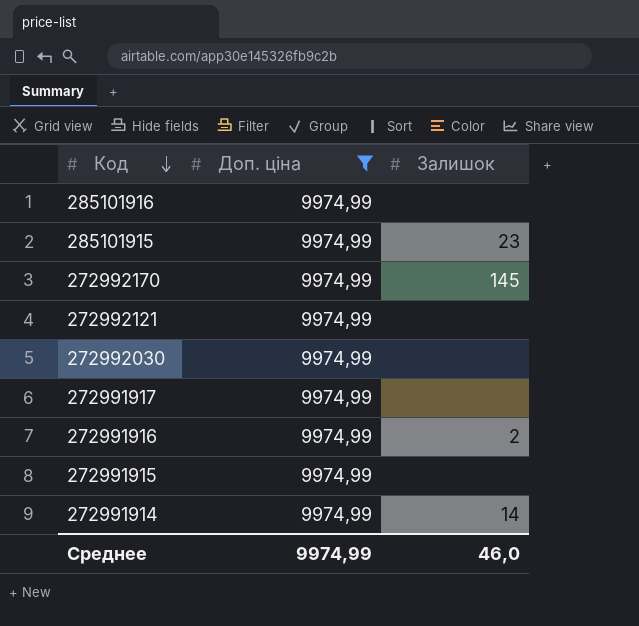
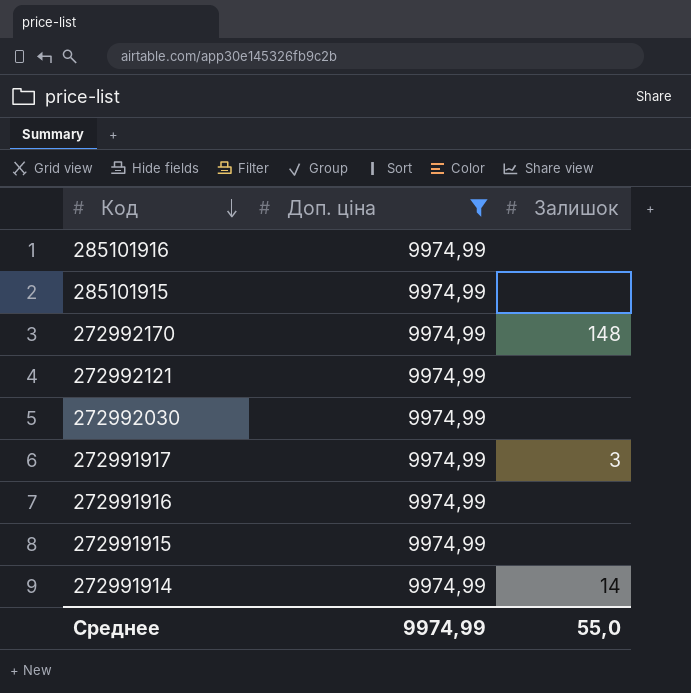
285101915 | Залишок: 23 -> none
272992170 | Залишок: 145 -> 148
272991917 | Залишок: none -> 3
272991916 | Залишок: 2 -> none
Среднее | Залишок: 46,0 -> 55,0

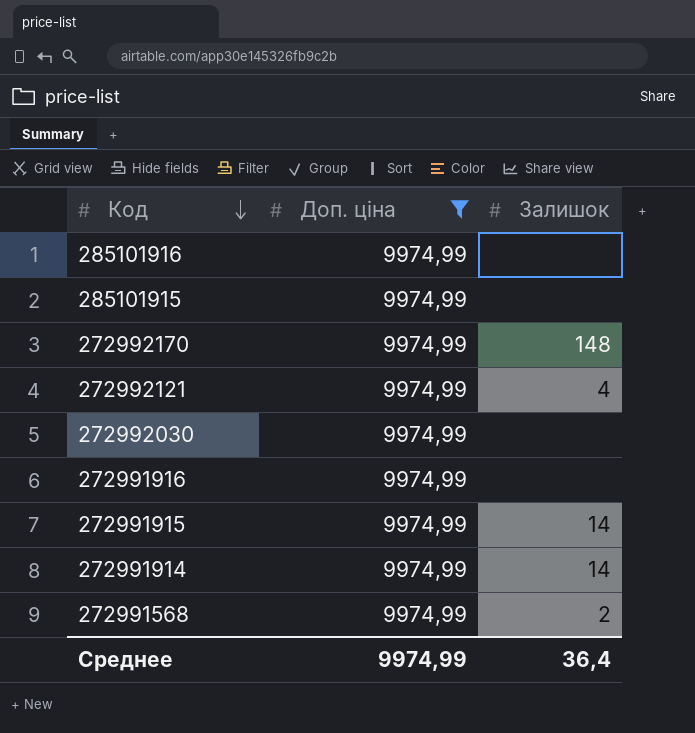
row 272991917: 9974,99 | 3 -> none
272992121 | Залишок: none -> 4
272991915 | Залишок: none -> 14
row 272991568: none -> 9974,99 | 2
Среднее | Залишок: 55,0 -> 36,4

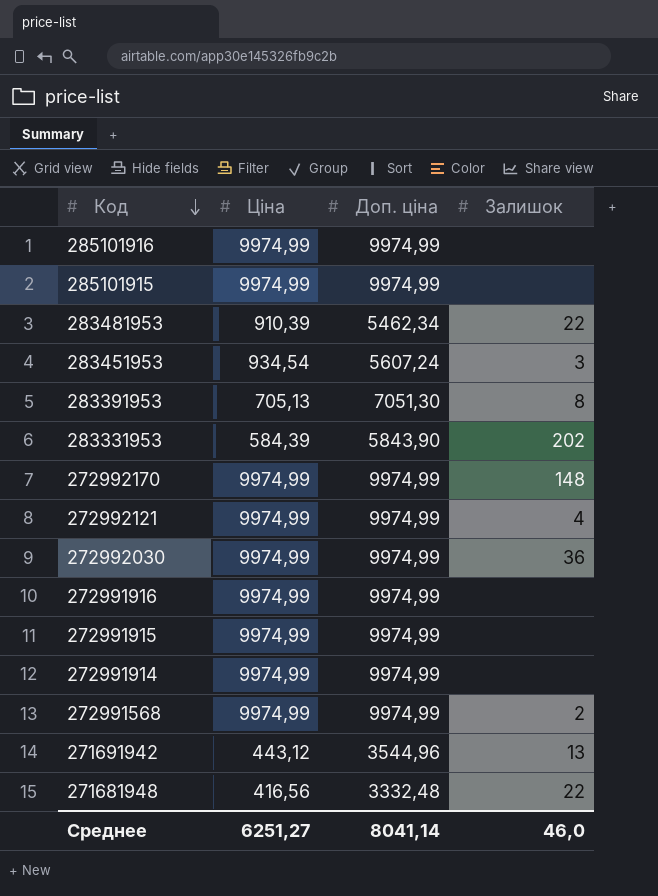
filter: Доп. ціна = 9974,99 -> none
column Ціна | position: none -> 2
272992030 | Залишок: none -> 36
272991915 | Залишок: 14 -> none
272991914 | Залишок: 14 -> none
Среднее | Доп. ціна: 9974,99 -> 8041,14
Среднее | Залишок: 36,4 -> 46,0

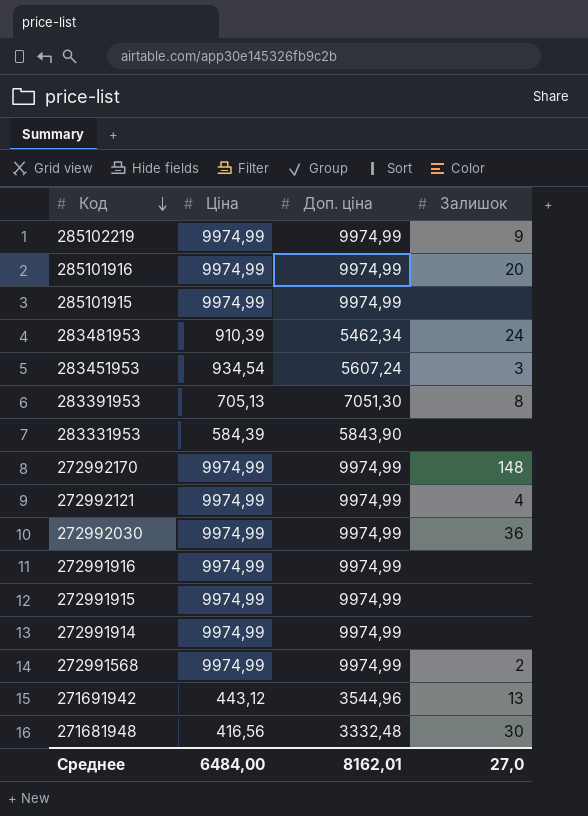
row 285102219: none -> 9974,99 | 9974,99 | 9
285101916 | Залишок: none -> 20
283481953 | Залишок: 22 -> 24
283331953 | Залишок: 202 -> none
271681948 | Залишок: 22 -> 30
Среднее | Ціна: 6251,27 -> 6484,00
Среднее | Доп. ціна: 8041,14 -> 8162,01
Среднее | Залишок: 46,0 -> 27,0

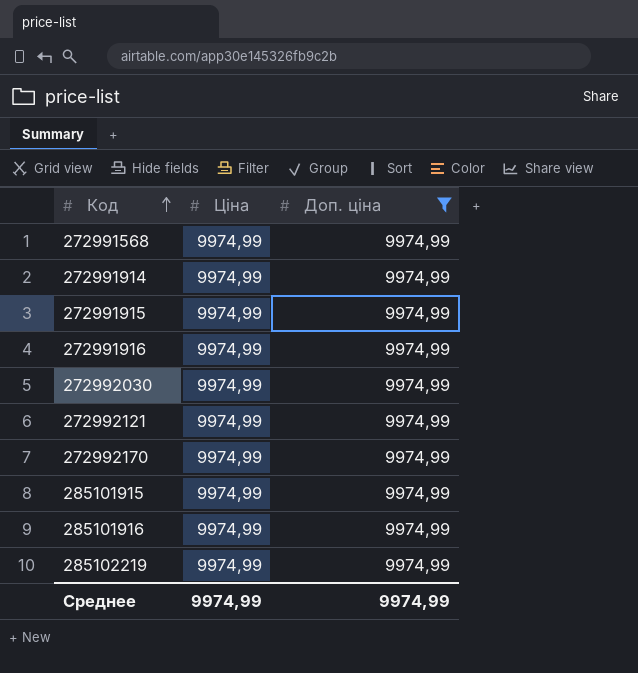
filter: none -> Доп. ціна = 9974,99
row order: Код descending -> Код ascending
column Залишок | position: 4 -> none
Среднее | Ціна: 6484,00 -> 9974,99
Среднее | Доп. ціна: 8162,01 -> 9974,99

